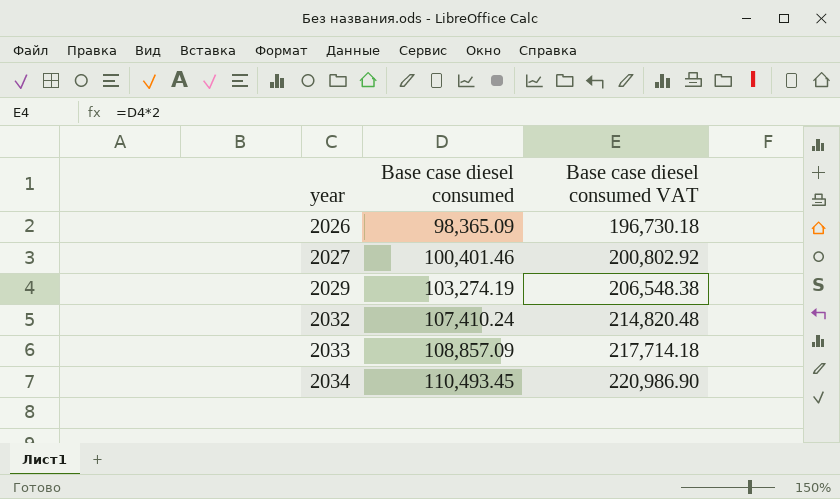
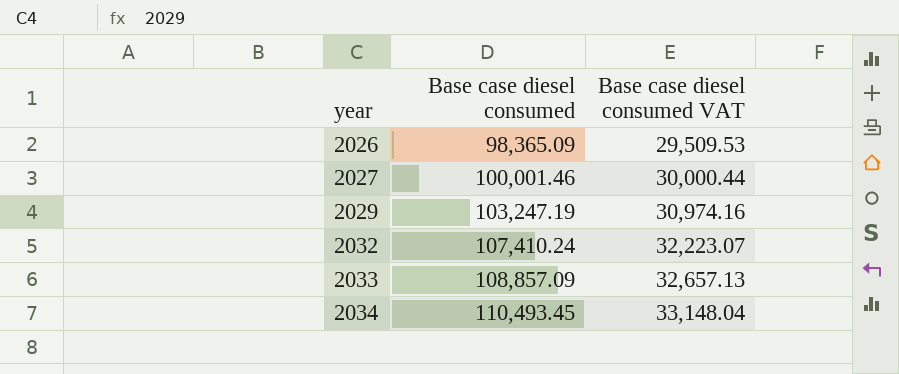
column Base case diesel consumed VAT | formula: [Base case diesel consumed] * 2 -> [Base case diesel consumed] * 0.3
2027 | Base case diesel consumed: 100,401.46 -> 100,001.46
2029 | Base case diesel consumed: 103,274.19 -> 103,247.19

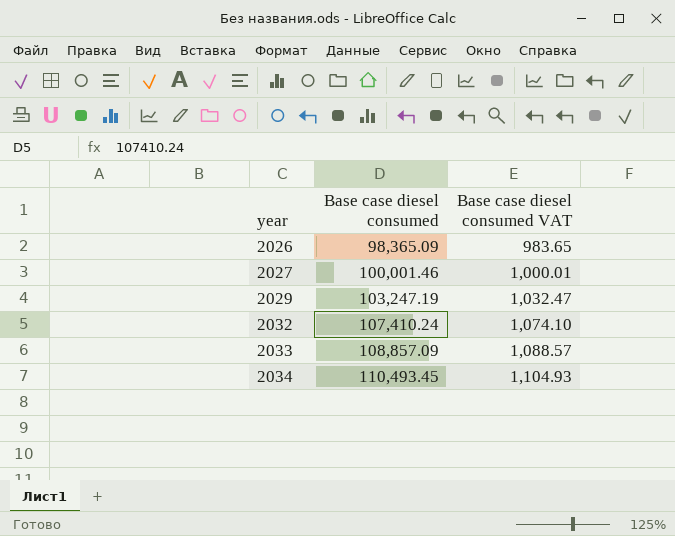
column Base case diesel consumed VAT | formula: [Base case diesel consumed] * 0.3 -> [Base case diesel consumed] * 0.01

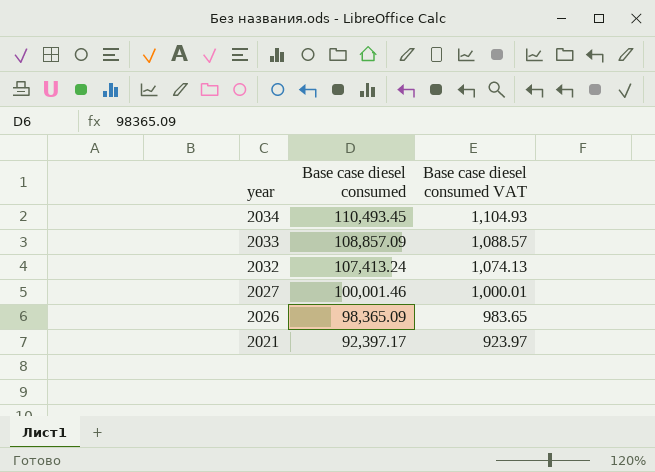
row order: year ascending -> year descending
row 2029: 103,247.19 | 1,032.47 -> none
2032 | Base case diesel consumed: 107,410.24 -> 107,413.24
2032 | Base case diesel consumed VAT: 1,074.10 -> 1,074.13
row 2021: none -> 92,397.17 | 923.97

